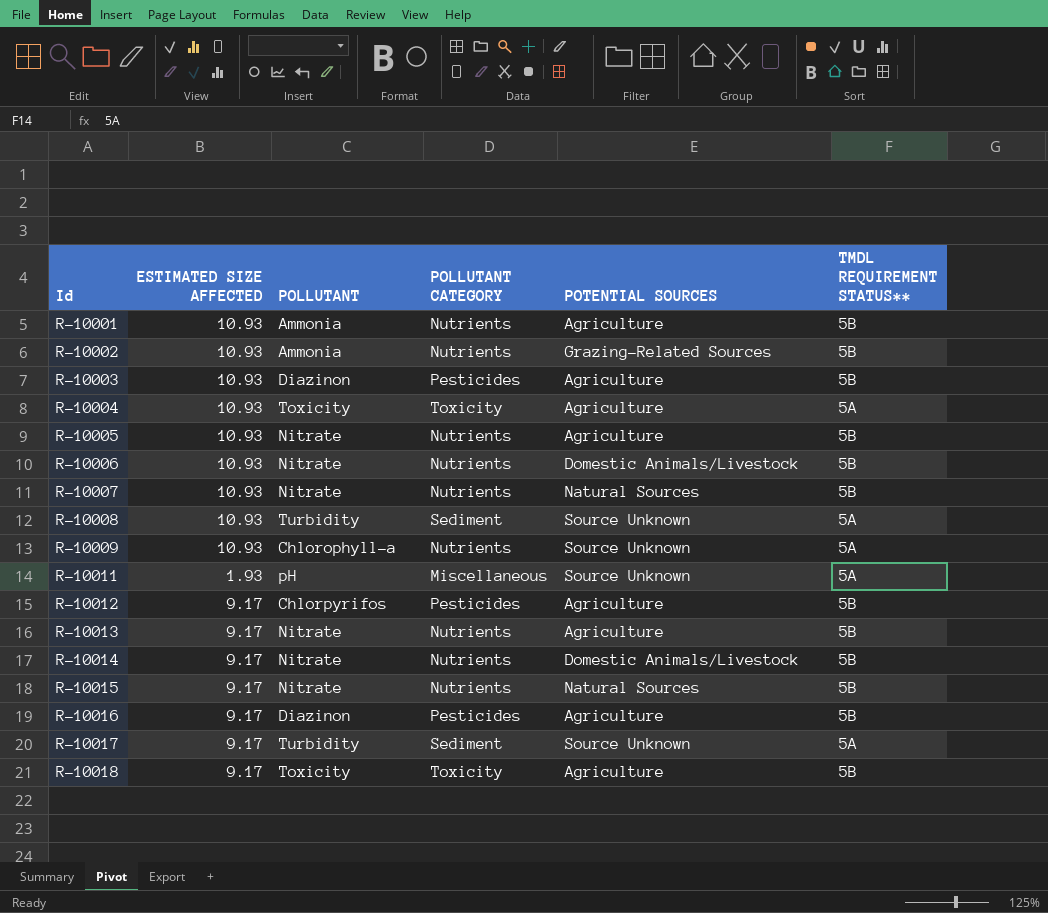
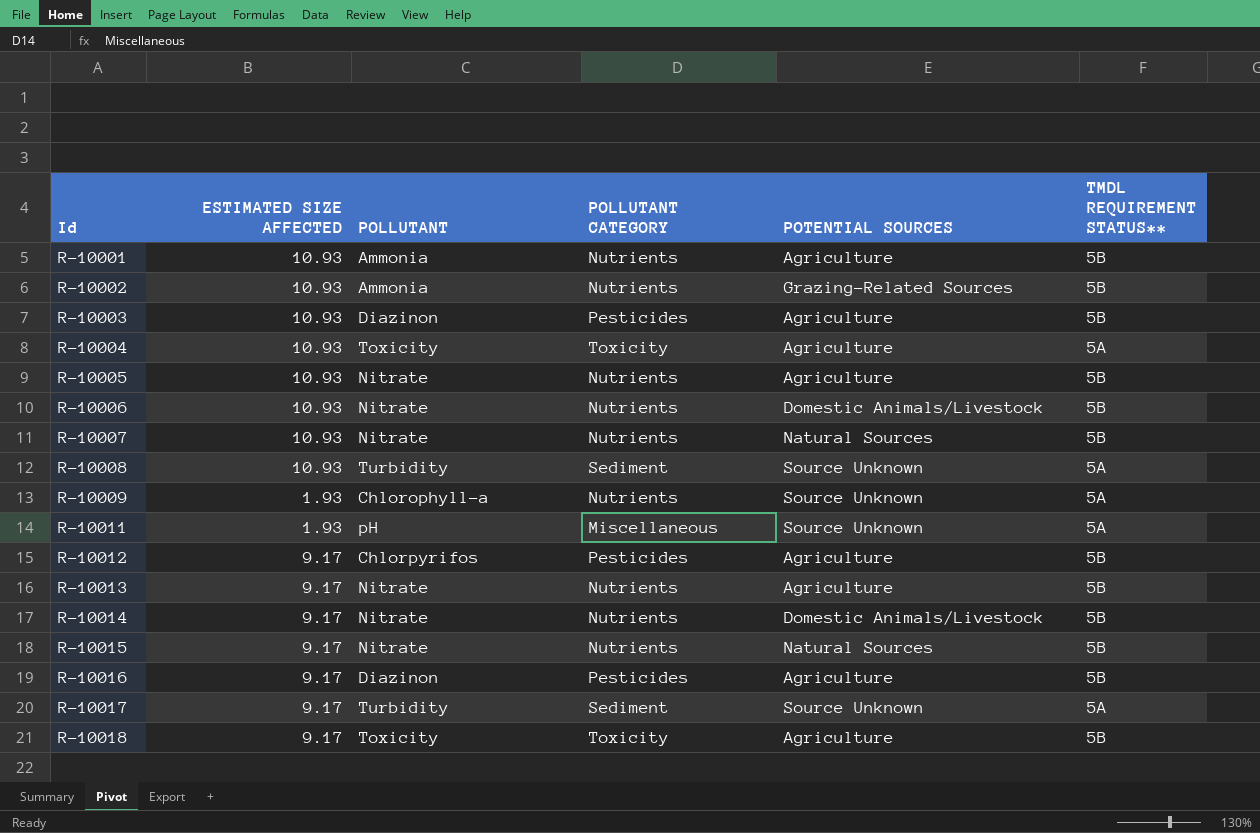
R-10009 | ESTIMATED SIZE AFFECTED: 10.93 -> 1.93

